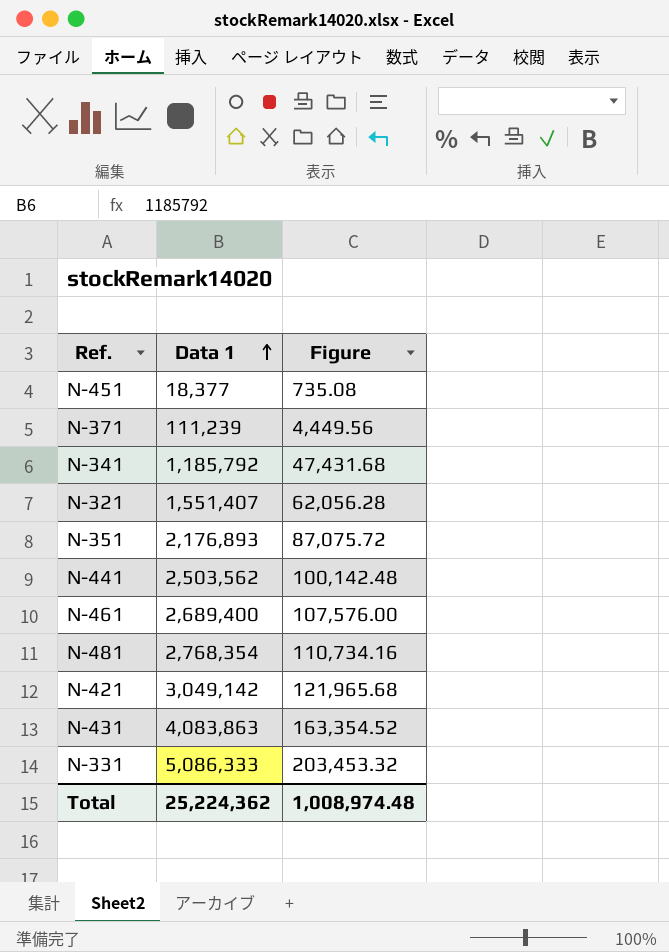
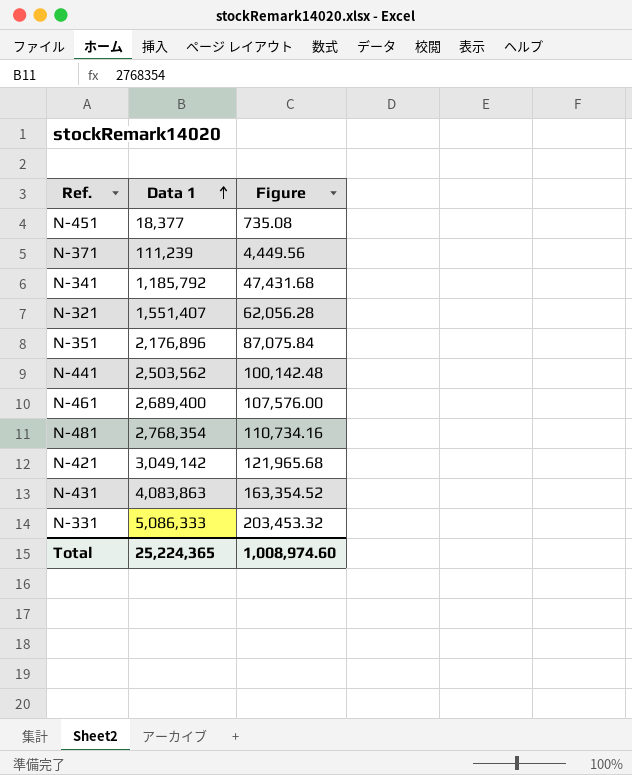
N-351 | Data 1: 2,176,893 -> 2,176,896
N-351 | Figure: 87,075.72 -> 87,075.84
Total | Data 1: 25,224,362 -> 25,224,365
Total | Figure: 1,008,974.48 -> 1,008,974.60

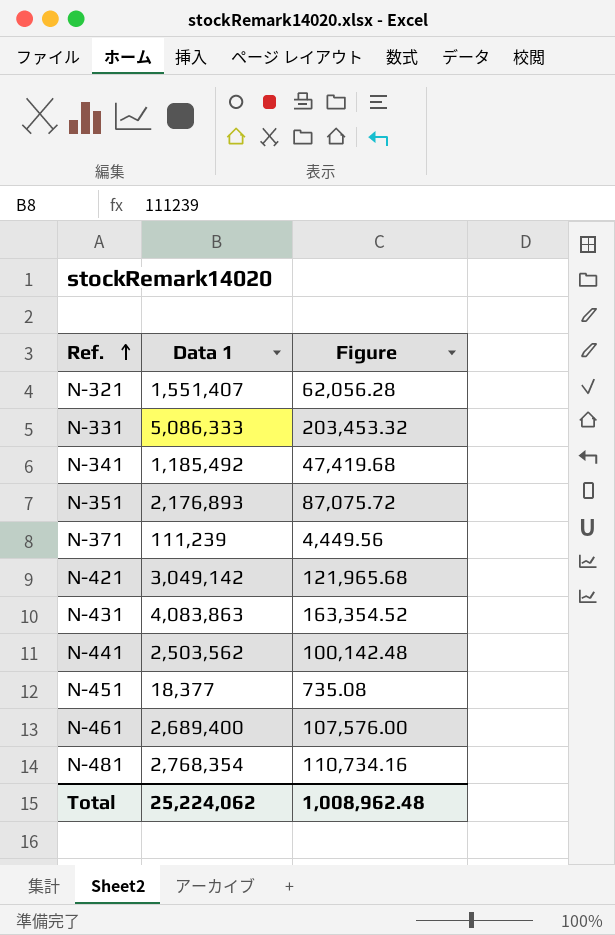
row order: Data 1 ascending -> Ref. ascending
N-341 | Data 1: 1,185,792 -> 1,185,492
N-341 | Figure: 47,431.68 -> 47,419.68
N-351 | Data 1: 2,176,896 -> 2,176,893
N-351 | Figure: 87,075.84 -> 87,075.72
Total | Data 1: 25,224,365 -> 25,224,062
Total | Figure: 1,008,974.60 -> 1,008,962.48

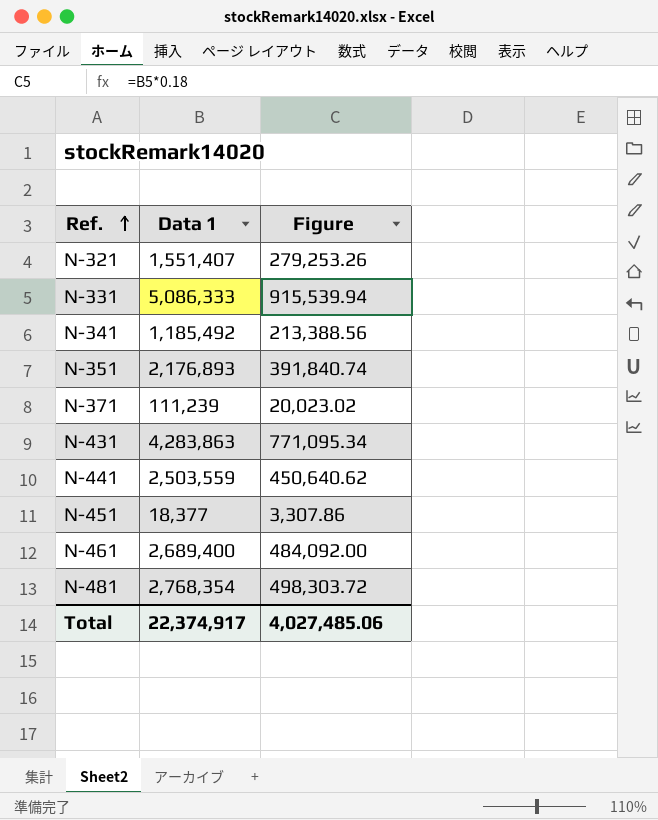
column Figure | formula: [Data 1] * 0.04 -> [Data 1] * 0.18
row N-421: 3,049,142 | 121,965.68 -> none
N-431 | Data 1: 4,083,863 -> 4,283,863
N-441 | Data 1: 2,503,562 -> 2,503,559
Total | Data 1: 25,224,062 -> 22,374,917
Total | Figure: 1,008,962.48 -> 4,027,485.06

